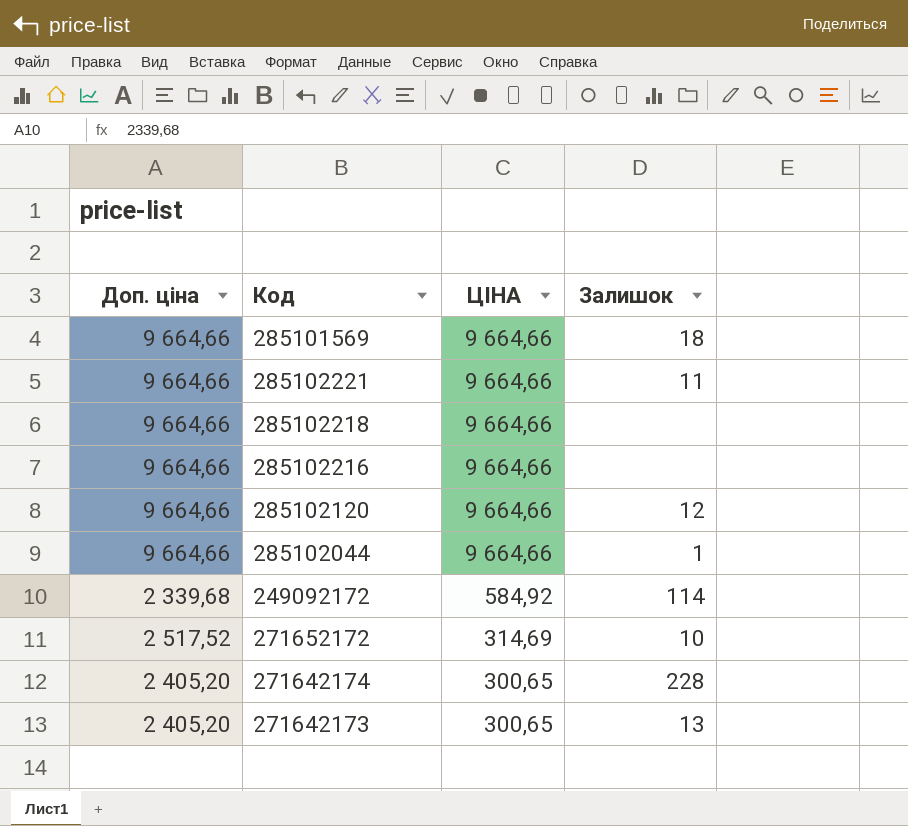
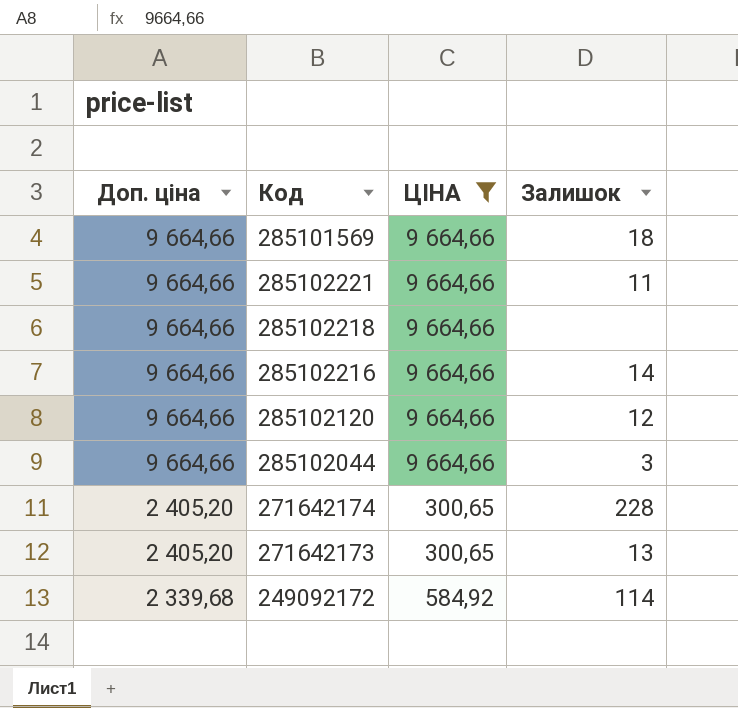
filter: none -> ЦІНА != 314,69
row order: ЦІНА descending -> Доп. ціна descending
285102216 | Залишок: none -> 14
285102044 | Залишок: 1 -> 3

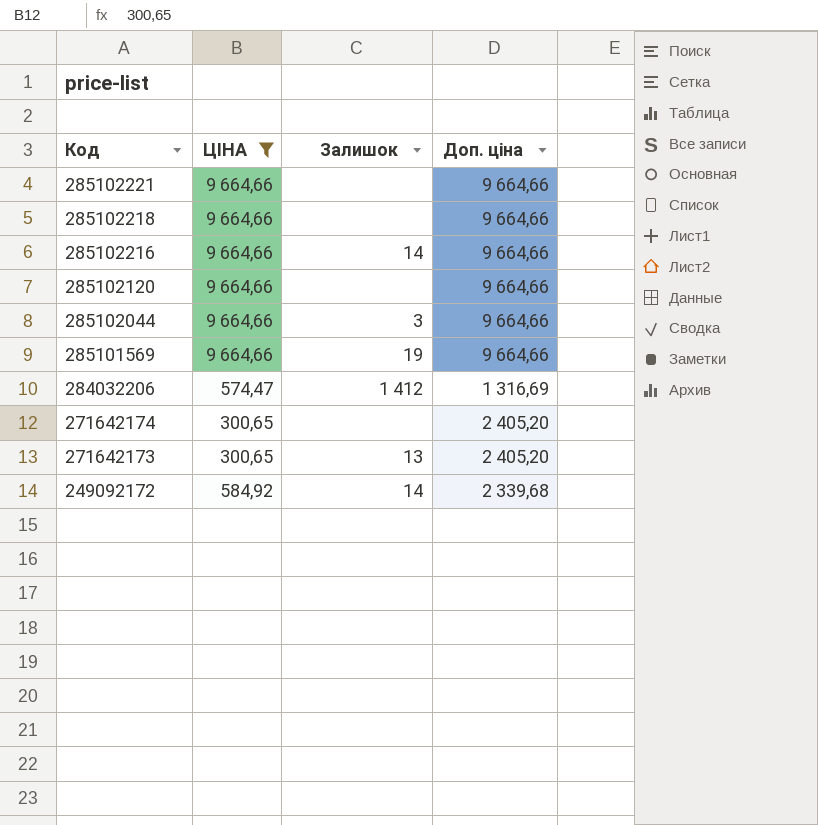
row order: Доп. ціна descending -> Код descending
column Доп. ціна | position: 1 -> 4
285102221 | Залишок: 11 -> none
285102120 | Залишок: 12 -> none
285101569 | Залишок: 18 -> 19
row 284032206: none -> 574,47 | 1 412 | 1 316,69
271642174 | Залишок: 228 -> none
249092172 | Залишок: 114 -> 14

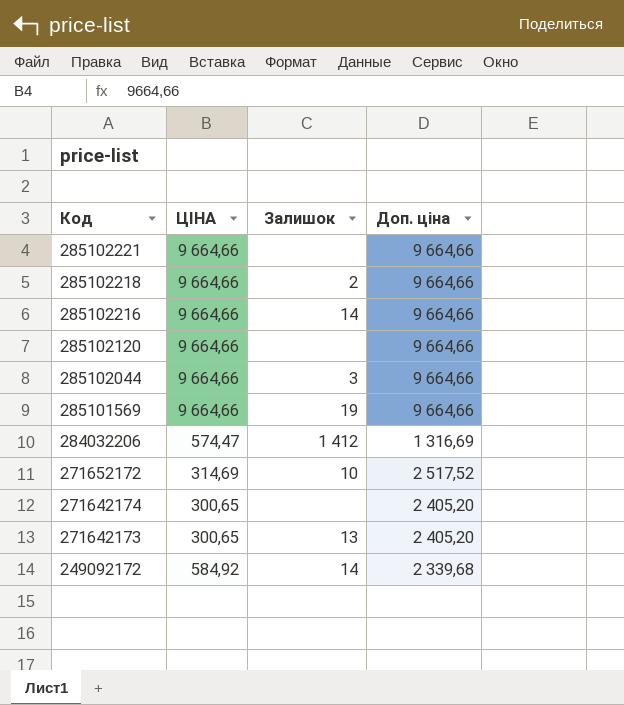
filter: ЦІНА != 314,69 -> none
285102218 | Залишок: none -> 2

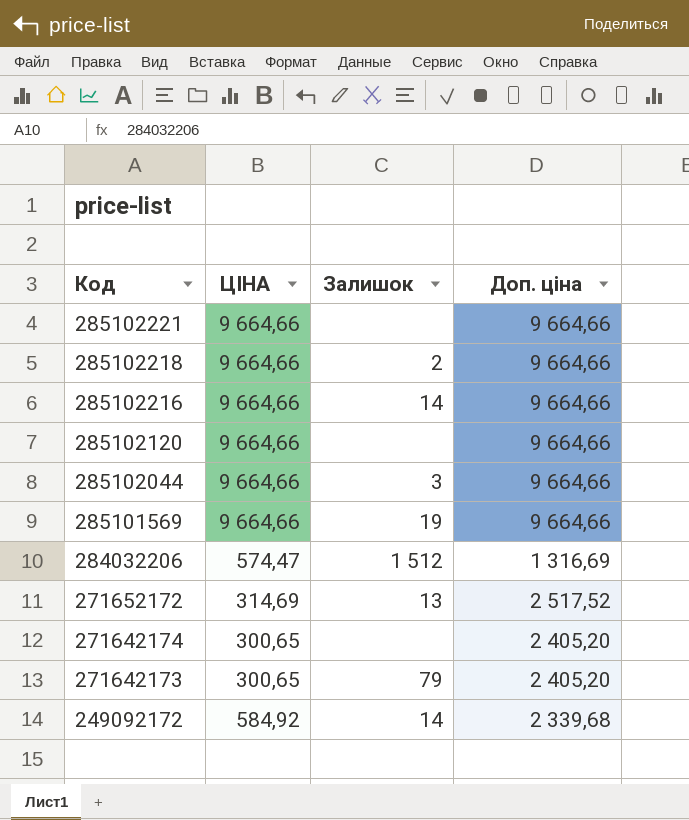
284032206 | Залишок: 1 412 -> 1 512
271652172 | Залишок: 10 -> 13
271642173 | Залишок: 13 -> 79

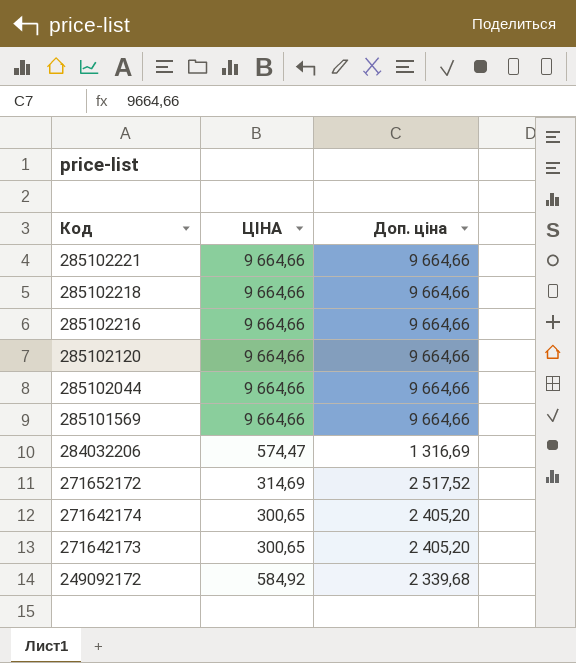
column Залишок | position: 3 -> none

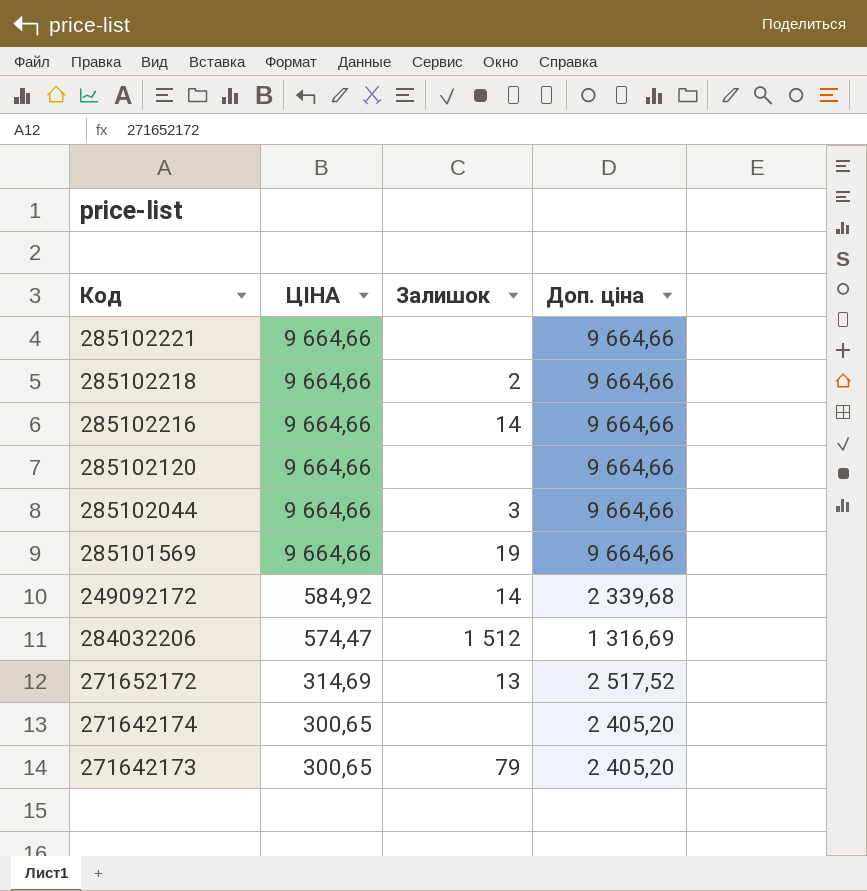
row order: Код descending -> ЦІНА descending
column Залишок | position: none -> 3

